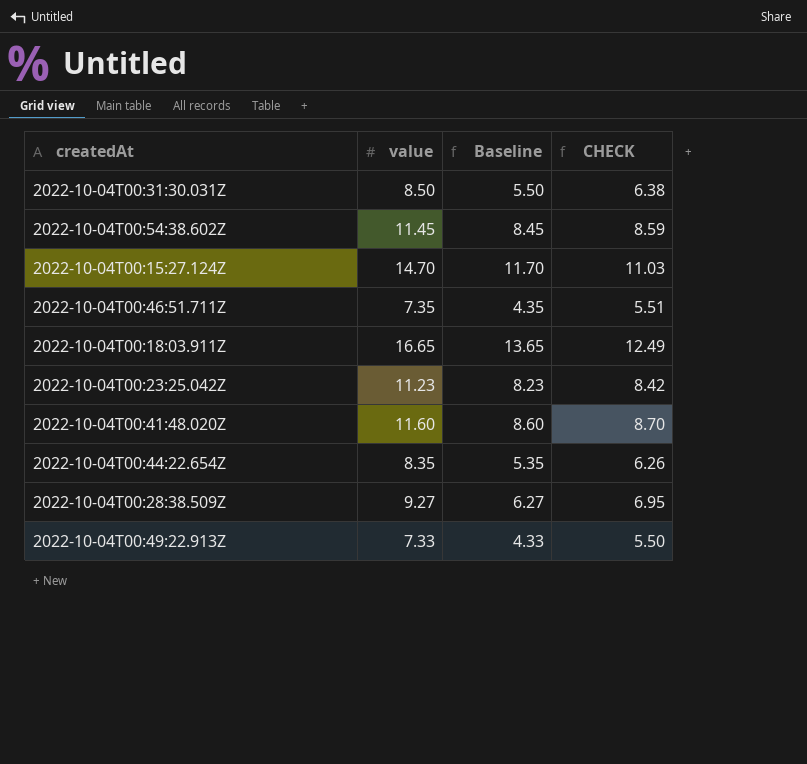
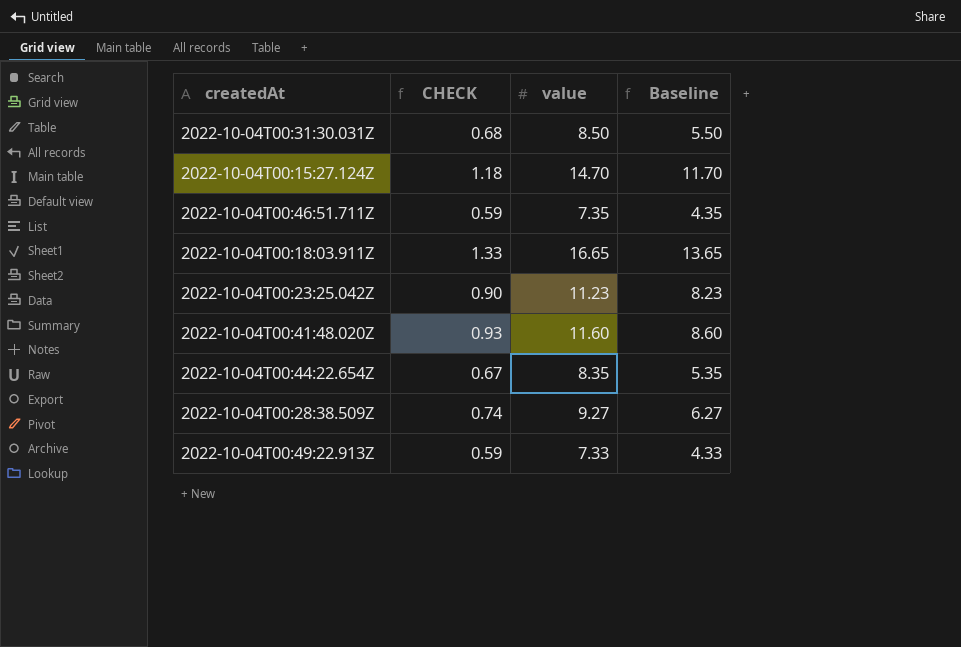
column CHECK | formula: [value] * 0.75 -> [value] * 0.08
column CHECK | position: 4 -> 2
row 2022-10-04T00:54:38.602Z: 11.45 | 8.45 | 8.59 -> none

